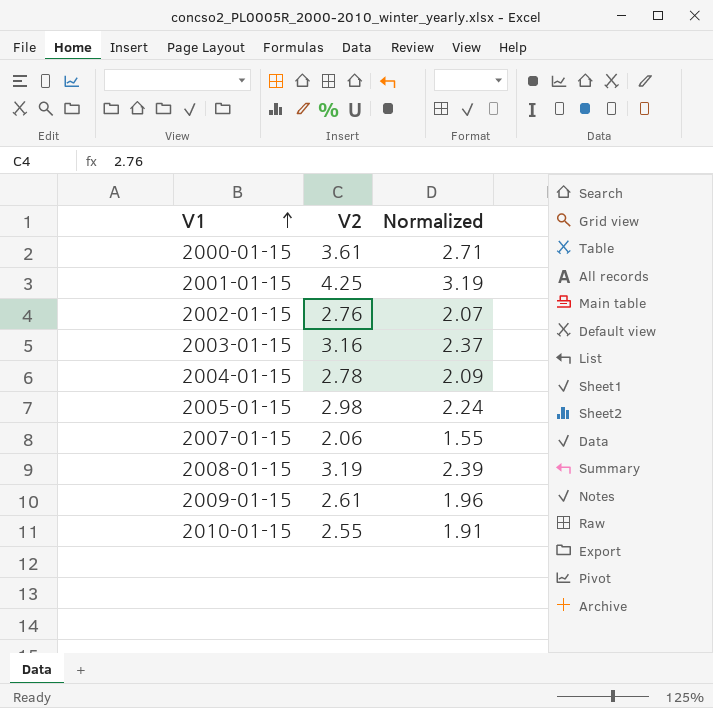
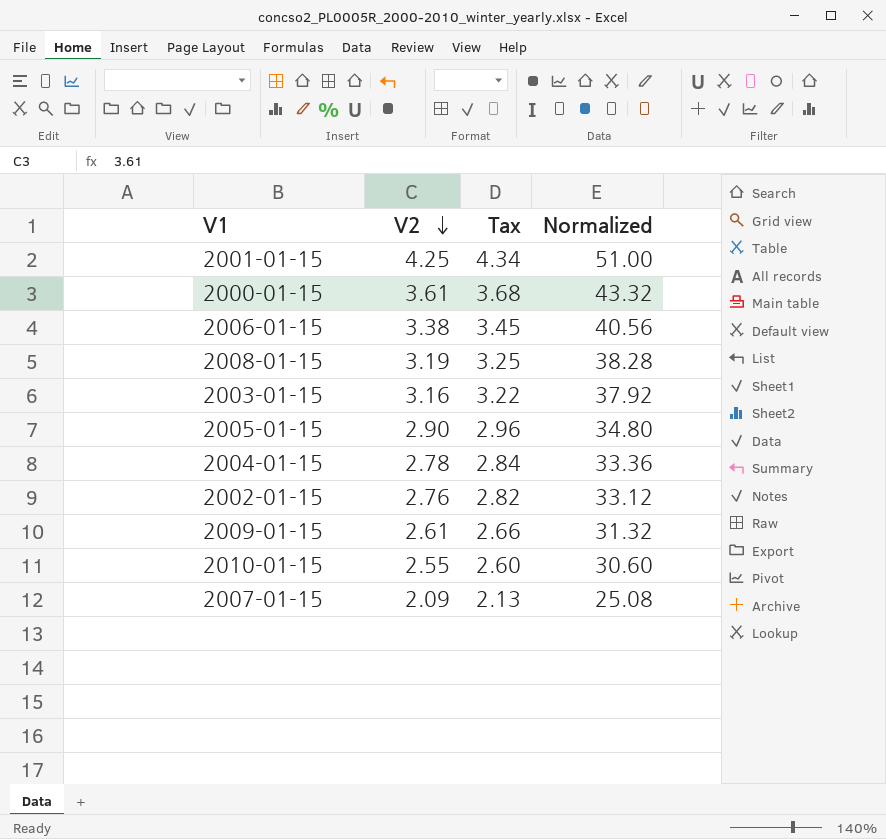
row order: V1 ascending -> V2 descending
column Tax | formula: none -> [V2] * 1.02
column Normalized | formula: [V2] * 0.75 -> [V2] * 12
row 2006-01-15: none -> 3.38 | 3.45 | 40.56
2005-01-15 | V2: 2.98 -> 2.90
2007-01-15 | V2: 2.06 -> 2.09

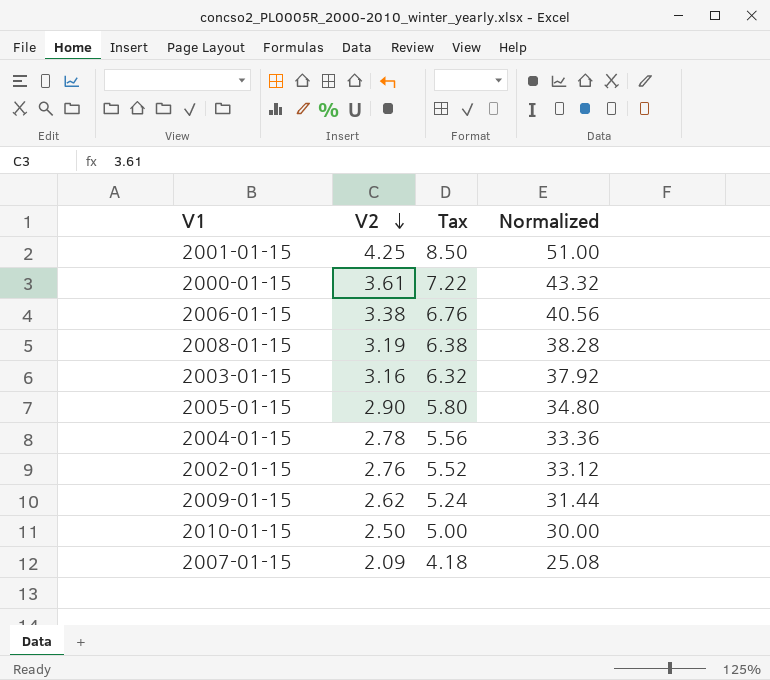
column Tax | formula: [V2] * 1.02 -> [V2] * 2
2009-01-15 | V2: 2.61 -> 2.62
2009-01-15 | Normalized: 31.32 -> 31.44
2010-01-15 | V2: 2.55 -> 2.50
2010-01-15 | Normalized: 30.60 -> 30.00

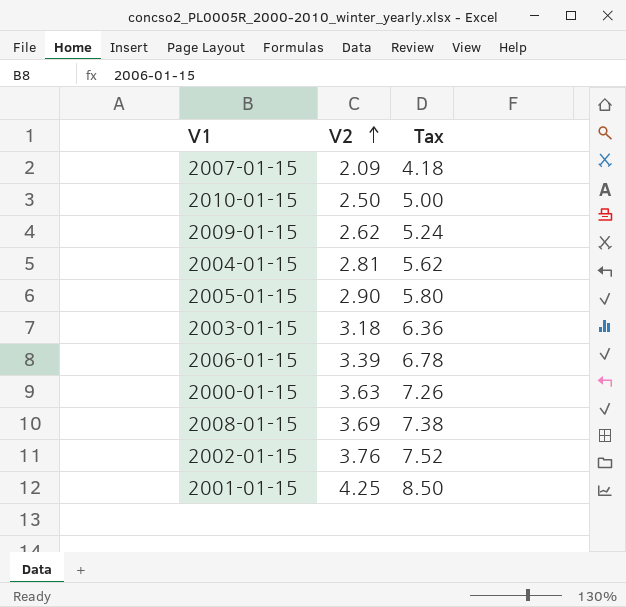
row order: V2 descending -> V2 ascending
column Normalized | formula: [V2] * 12 -> none
2004-01-15 | V2: 2.78 -> 2.81
2004-01-15 | Tax: 5.56 -> 5.62
2003-01-15 | V2: 3.16 -> 3.18
2003-01-15 | Tax: 6.32 -> 6.36
2006-01-15 | V2: 3.38 -> 3.39
2006-01-15 | Tax: 6.76 -> 6.78
2000-01-15 | V2: 3.61 -> 3.63
2000-01-15 | Tax: 7.22 -> 7.26
2008-01-15 | V2: 3.19 -> 3.69
2008-01-15 | Tax: 6.38 -> 7.38
2002-01-15 | V2: 2.76 -> 3.76
2002-01-15 | Tax: 5.52 -> 7.52

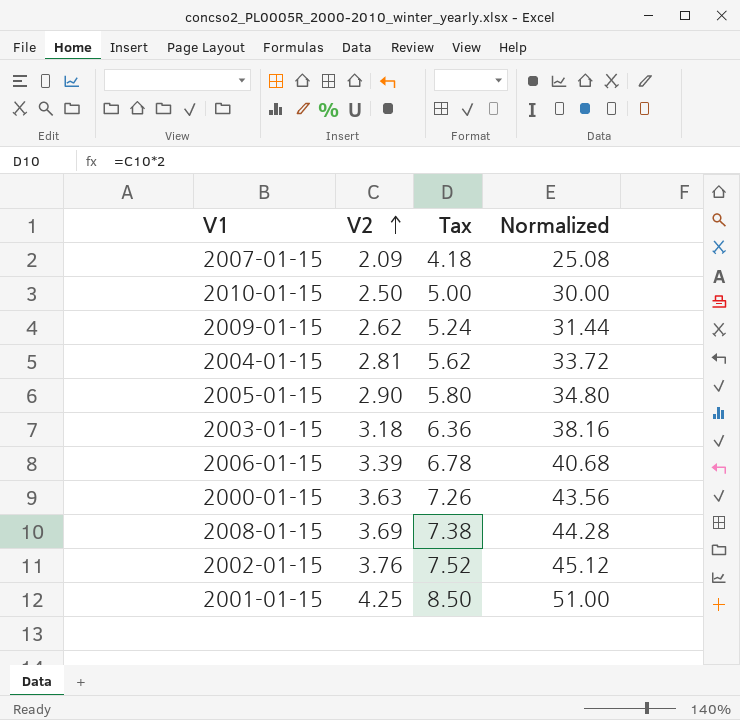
column Normalized | formula: none -> [V2] * 12

